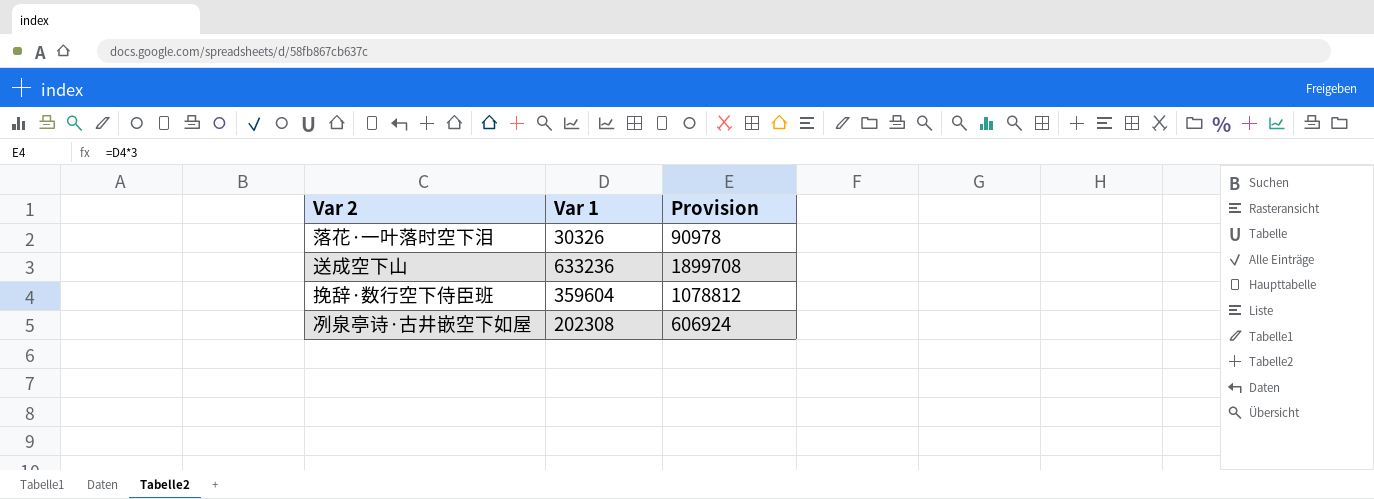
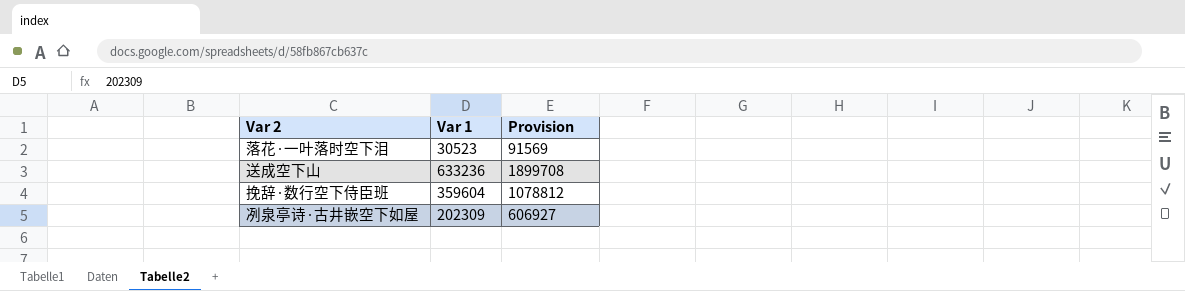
落花·一叶落时空下泪 | Var 1: 30326 -> 30523
落花·一叶落时空下泪 | Provision: 90978 -> 91569
冽泉亭诗·古井嵌空下如屋 | Var 1: 202308 -> 202309
冽泉亭诗·古井嵌空下如屋 | Provision: 606924 -> 606927

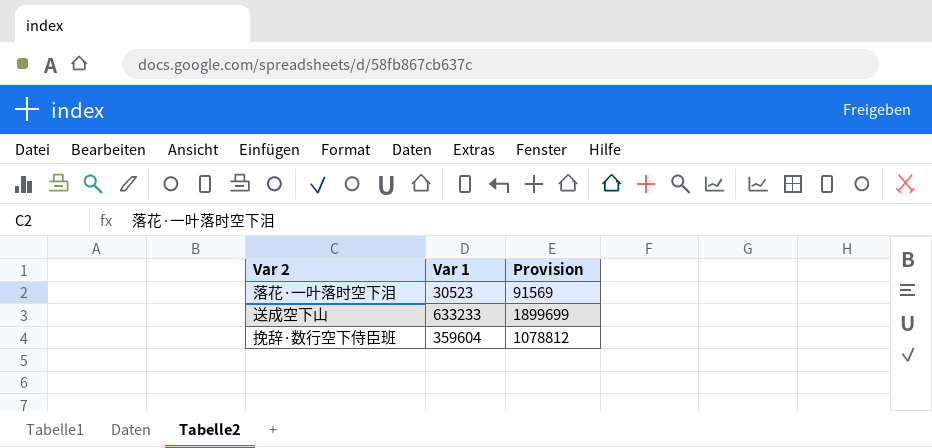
row 冽泉亭诗·古井嵌空下如屋: 202309 | 606927 -> none
送成空下山 | Var 1: 633236 -> 633233
送成空下山 | Provision: 1899708 -> 1899699

